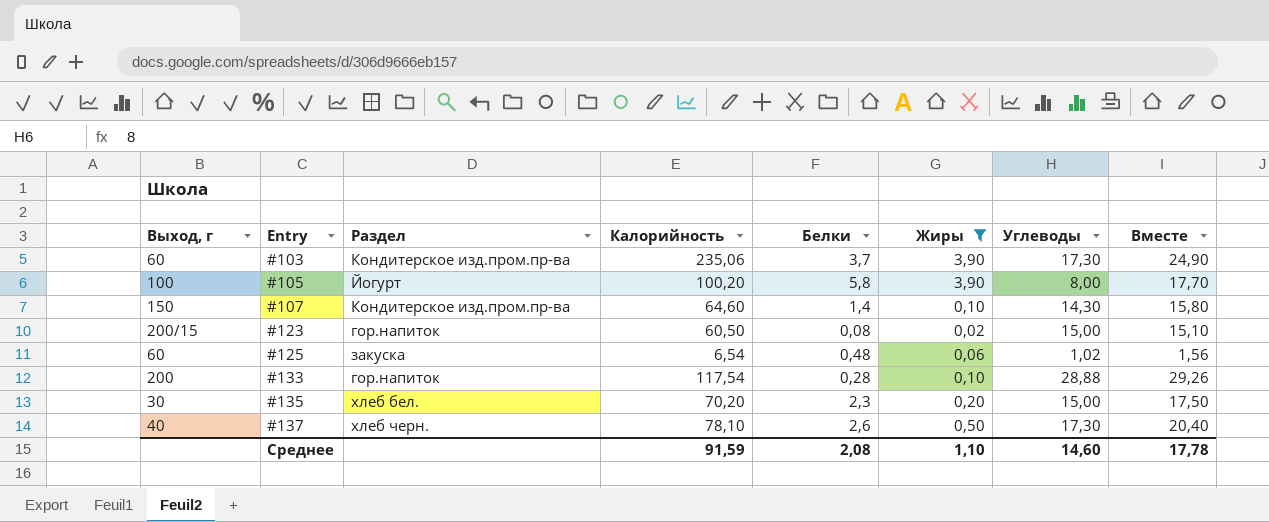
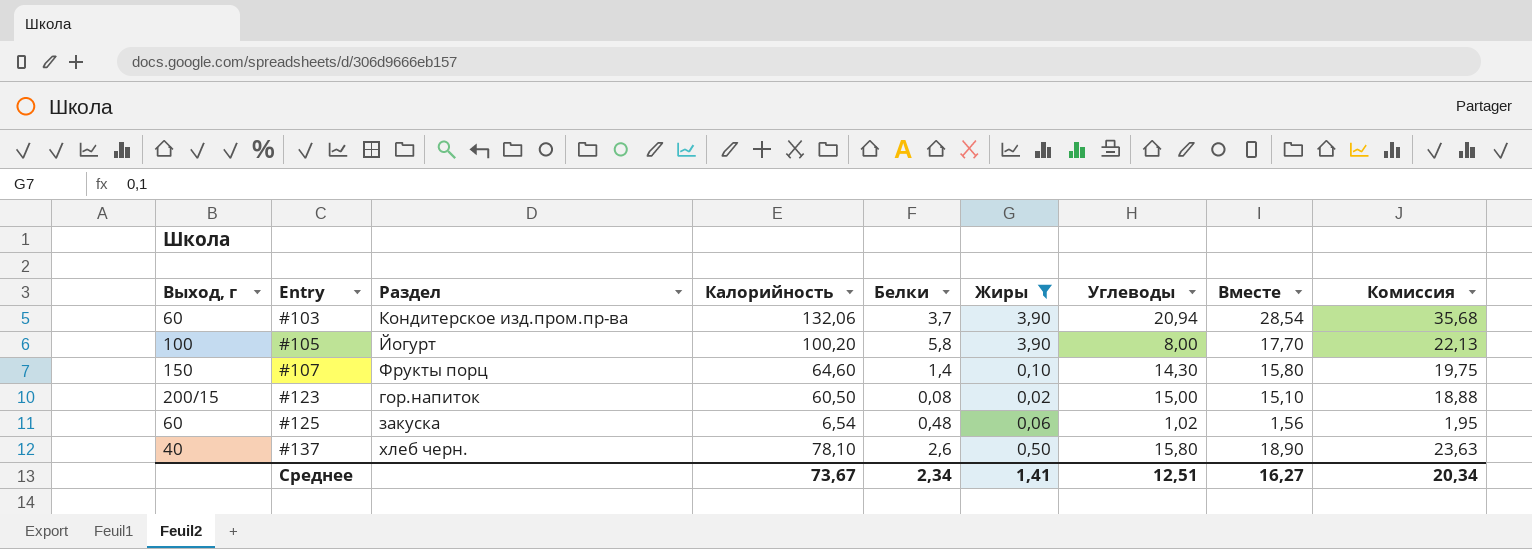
column Комиссия | formula: none -> [Вместе] * 1,25
row #133: 200 | гор.напиток | 117,54 | 0,28 | 0,10 | 28,88 | 29,26 -> none
row #135: 30 | хлеб бел. | 70,20 | 2,3 | 0,20 | 15,00 | 17,50 -> none
#103 | Калорийность: 235,06 -> 132,06
#103 | Углеводы: 17,30 -> 20,94
#103 | Вместе: 24,90 -> 28,54
#107 | Раздел: Кондитерское изд.пром.пр-ва -> Фрукты порц
#137 | Углеводы: 17,30 -> 15,80
#137 | Вместе: 20,40 -> 18,90
Среднее | Калорийность: 91,59 -> 73,67
Среднее | Белки: 2,08 -> 2,34
Среднее | Жиры: 1,10 -> 1,41
Среднее | Углеводы: 14,60 -> 12,51
Среднее | Вместе: 17,78 -> 16,27

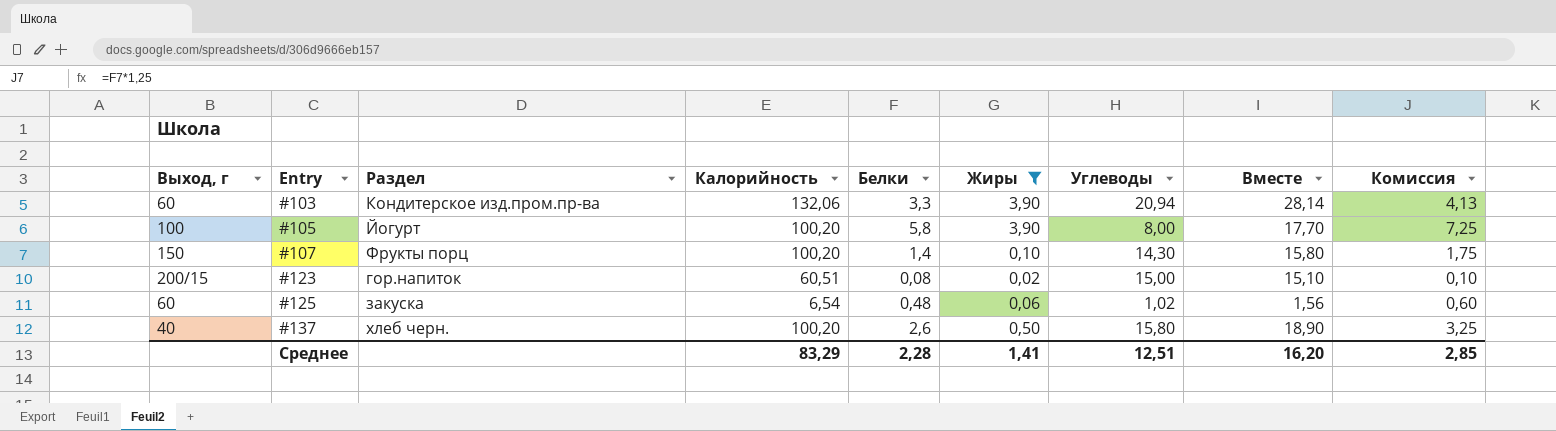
column Комиссия | formula: [Вместе] * 1,25 -> [Белки] * 1,25
#103 | Белки: 3,7 -> 3,3
#103 | Вместе: 28,54 -> 28,14
#107 | Калорийность: 64,60 -> 100,20
#123 | Калорийность: 60,50 -> 60,51
#137 | Калорийность: 78,10 -> 100,20
Среднее | Калорийность: 73,67 -> 83,29
Среднее | Белки: 2,34 -> 2,28
Среднее | Вместе: 16,27 -> 16,20
Среднее | Комиссия: 20,34 -> 2,85

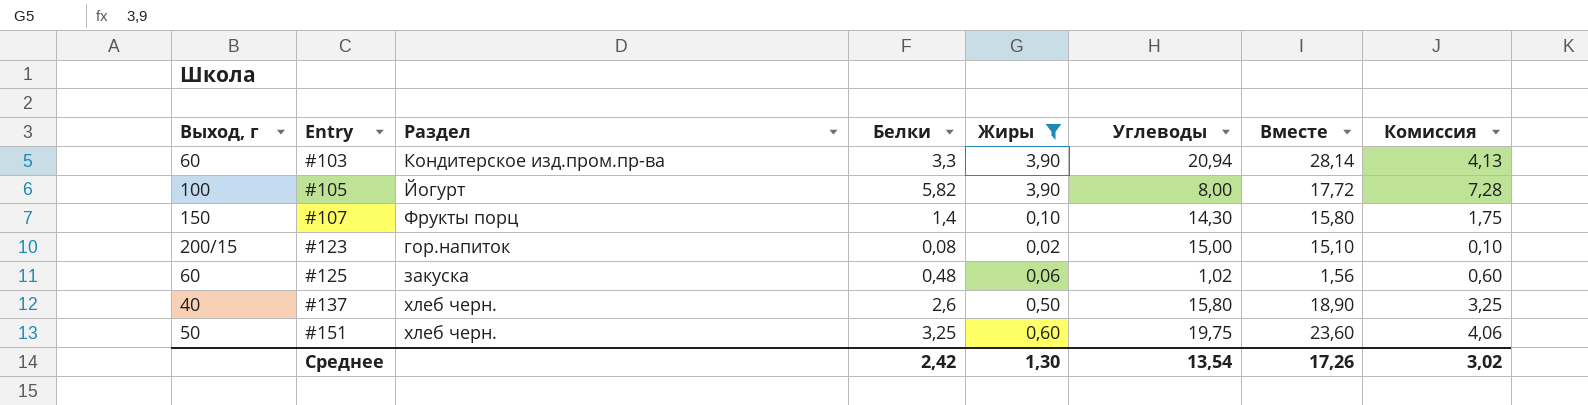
column Калорийность | position: 4 -> none
#105 | Белки: 5,8 -> 5,82
#105 | Вместе: 17,70 -> 17,72
#105 | Комиссия: 7,25 -> 7,28
row #151: none -> 50 | хлеб черн. | 3,25 | 0,60 | 19,75 | 23,60 | 4,06
Среднее | Белки: 2,28 -> 2,42
Среднее | Жиры: 1,41 -> 1,30
Среднее | Углеводы: 12,51 -> 13,54
Среднее | Вместе: 16,20 -> 17,26
Среднее | Комиссия: 2,85 -> 3,02

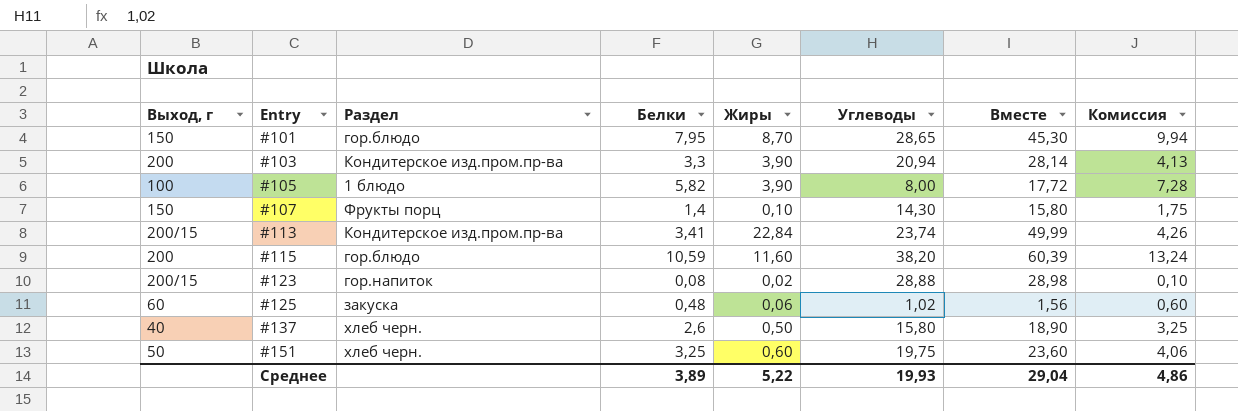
filter: Жиры <= 3,90 -> none
#103 | Выход, г: 60 -> 200
#105 | Раздел: Йогурт -> 1 блюдо
#123 | Углеводы: 15,00 -> 28,88
#123 | Вместе: 15,10 -> 28,98
Среднее | Белки: 2,42 -> 3,89
Среднее | Жиры: 1,30 -> 5,22
Среднее | Углеводы: 13,54 -> 19,93
Среднее | Вместе: 17,26 -> 29,04
Среднее | Комиссия: 3,02 -> 4,86

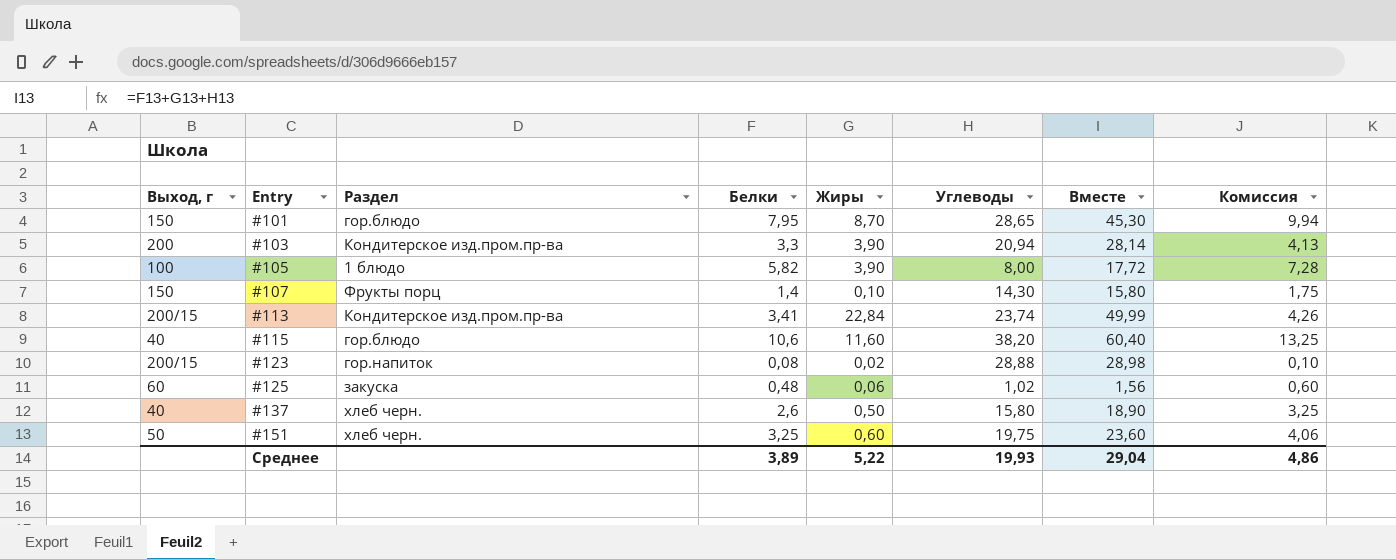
#115 | Выход, г: 200 -> 40
#115 | Белки: 10,59 -> 10,6
#115 | Вместе: 60,39 -> 60,40
#115 | Комиссия: 13,24 -> 13,25

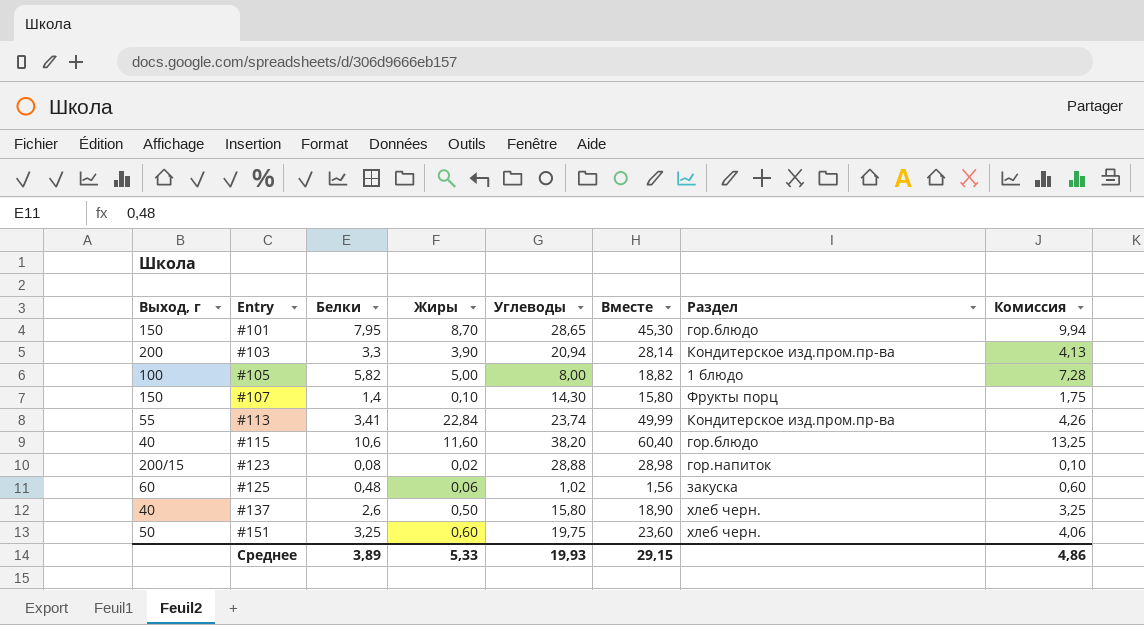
column Раздел | position: 3 -> 7
#105 | Жиры: 3,90 -> 5,00
#105 | Вместе: 17,72 -> 18,82
#113 | Выход, г: 200/15 -> 55
Среднее | Жиры: 5,22 -> 5,33
Среднее | Вместе: 29,04 -> 29,15

